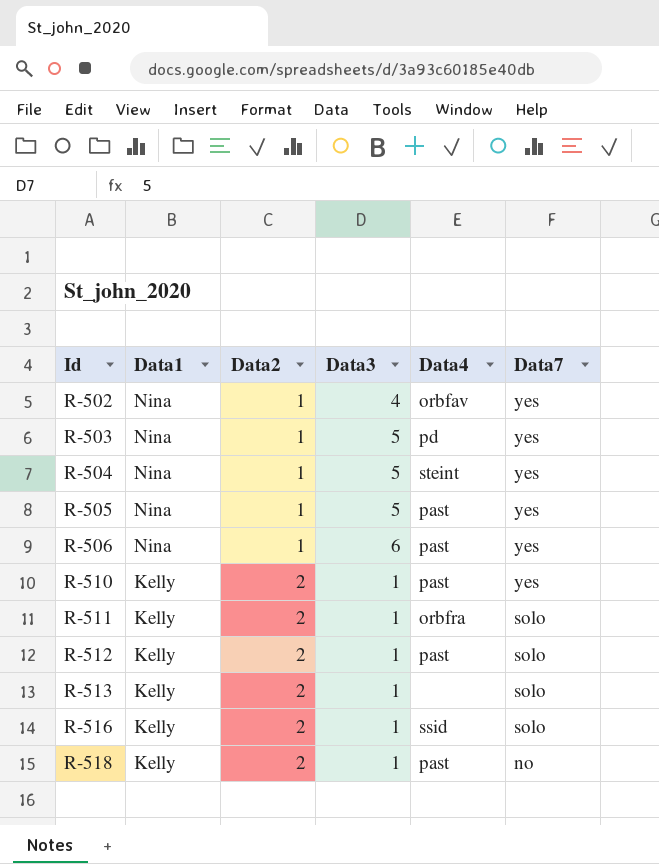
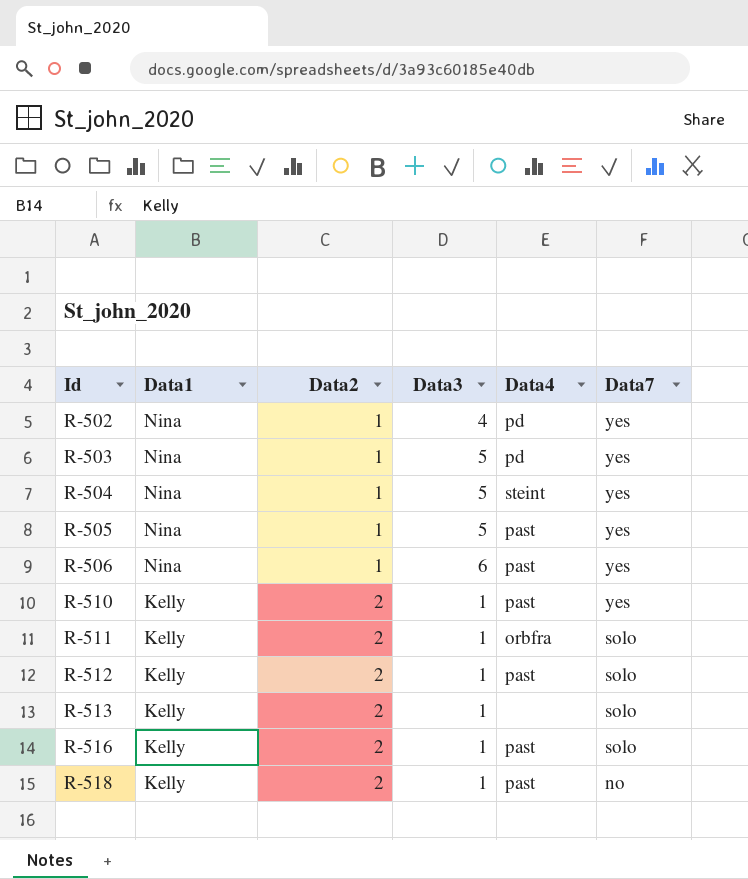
R-502 | Data4: orbfav -> pd
R-516 | Data4: ssid -> past

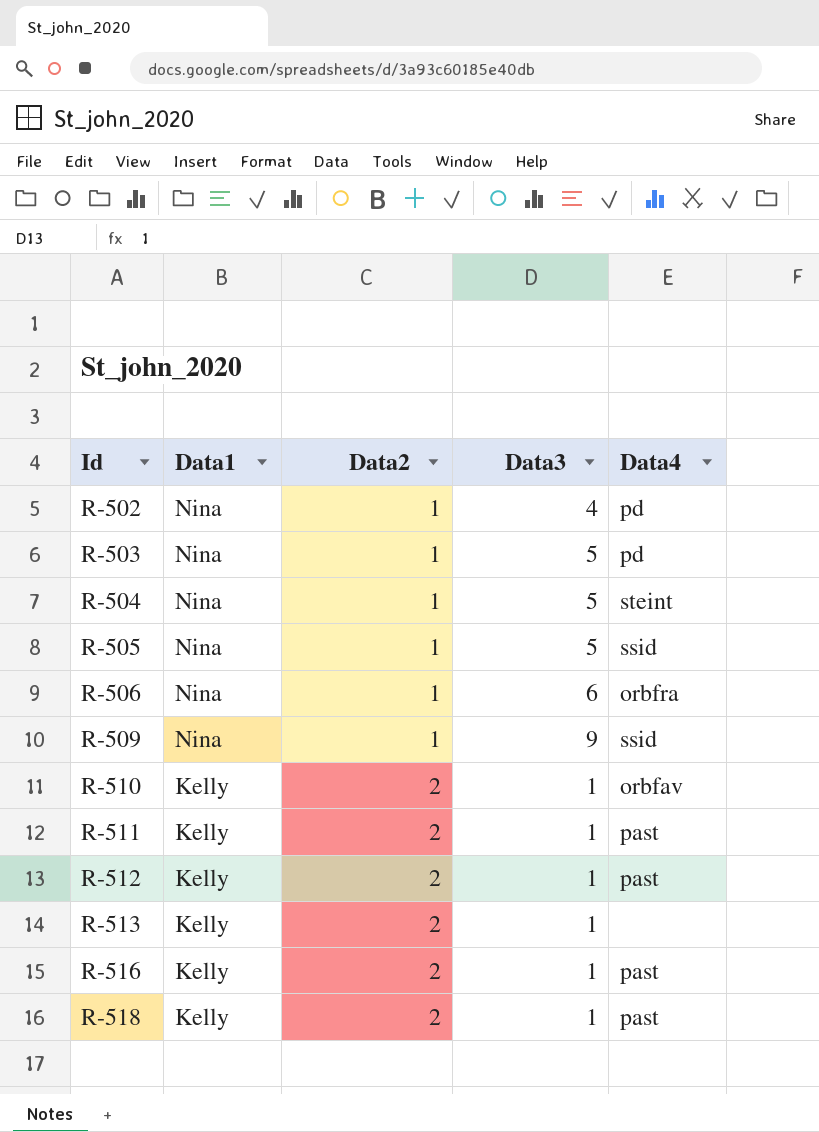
column Data7 | position: 6 -> none
R-505 | Data4: past -> ssid
R-506 | Data4: past -> orbfra
row R-509: none -> Nina | 1 | 9 | ssid
R-510 | Data4: past -> orbfav
R-511 | Data4: orbfra -> past

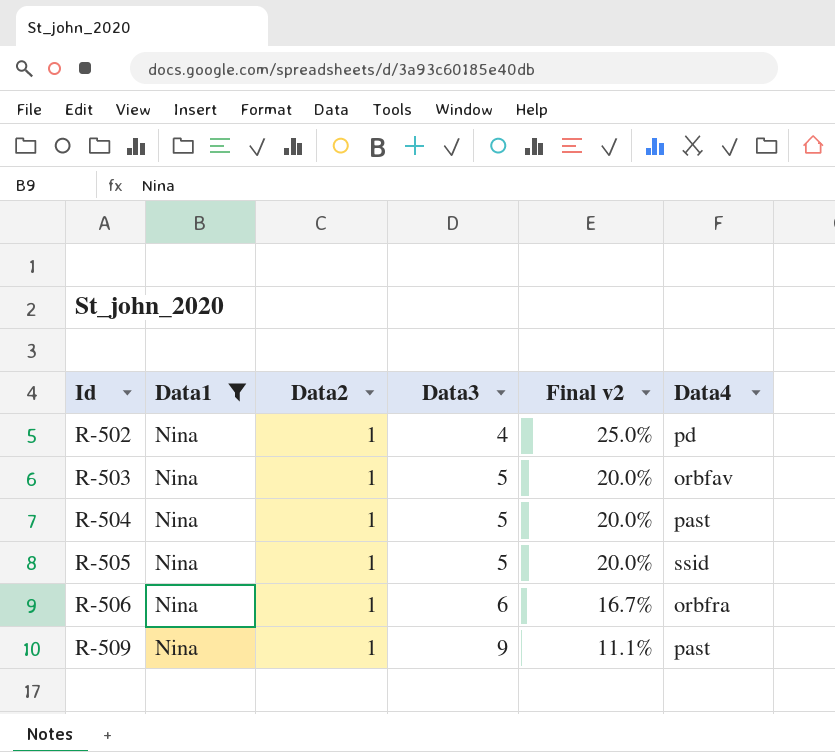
filter: none -> Data1 = Nina
column Final v2 | formula: none -> [Data2] / [Data3]
R-503 | Data4: pd -> orbfav
R-504 | Data4: steint -> past
R-509 | Data4: ssid -> past

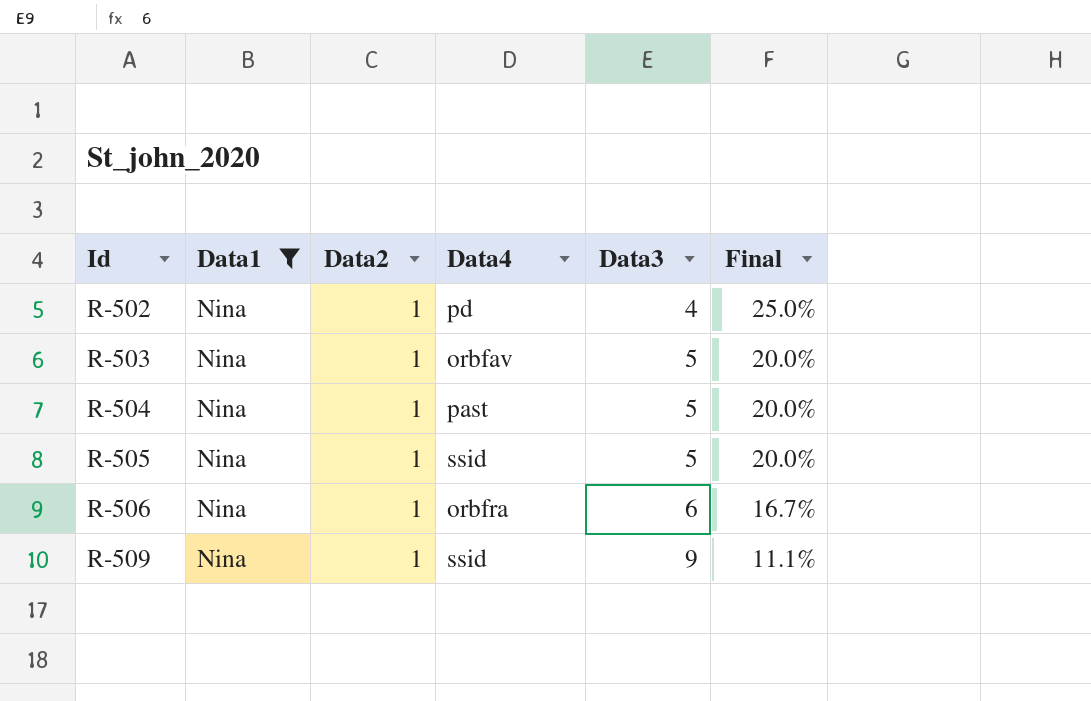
column Data4 | position: 6 -> 4
column name: Final v2 -> Final
R-509 | Data4: past -> ssid

